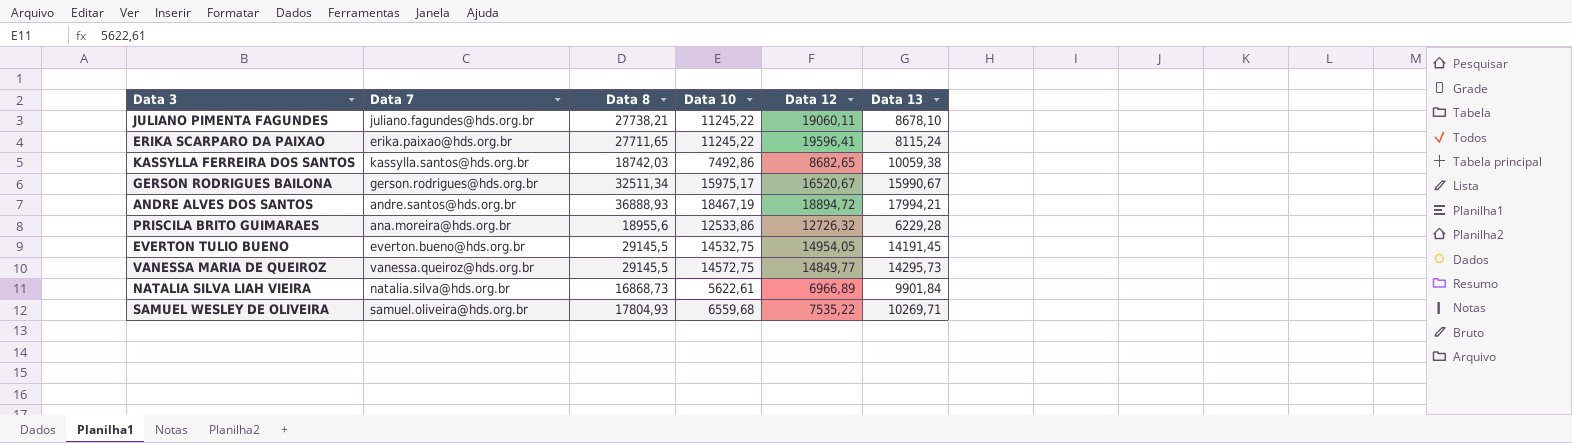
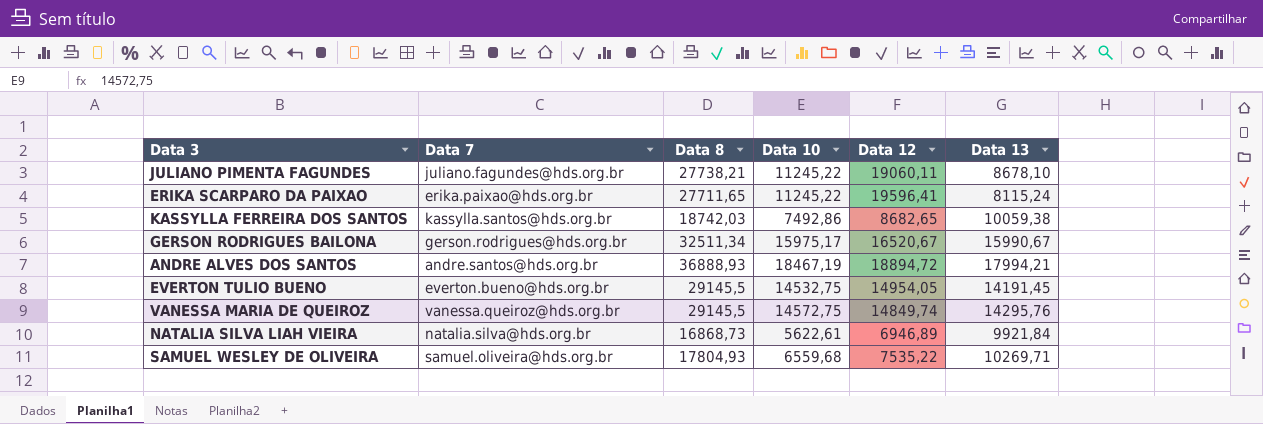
row PRISCILA BRITO GUIMARAES: ana.moreira@hds.org.br | 18955,6 | 12533,86 | 12726,32 | 6229,28 -> none
VANESSA MARIA DE QUEIROZ | Data 12: 14849,77 -> 14849,74
VANESSA MARIA DE QUEIROZ | Data 13: 14295,73 -> 14295,76
NATALIA SILVA LIAH VIEIRA | Data 12: 6966,89 -> 6946,89
NATALIA SILVA LIAH VIEIRA | Data 13: 9901,84 -> 9921,84

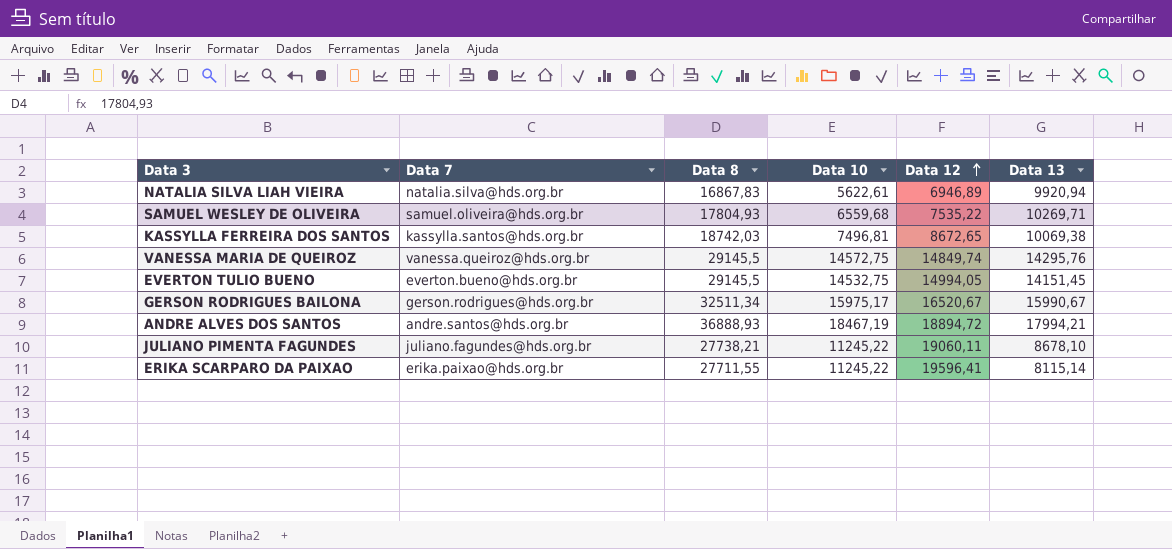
row order: none -> Data 12 ascending
NATALIA SILVA LIAH VIEIRA | Data 8: 16868,73 -> 16867,83
NATALIA SILVA LIAH VIEIRA | Data 13: 9921,84 -> 9920,94
KASSYLLA FERREIRA DOS SANTOS | Data 10: 7492,86 -> 7496,81
KASSYLLA FERREIRA DOS SANTOS | Data 12: 8682,65 -> 8672,65
KASSYLLA FERREIRA DOS SANTOS | Data 13: 10059,38 -> 10069,38
EVERTON TULIO BUENO | Data 12: 14954,05 -> 14994,05
EVERTON TULIO BUENO | Data 13: 14191,45 -> 14151,45
ERIKA SCARPARO DA PAIXAO | Data 8: 27711,65 -> 27711,55
ERIKA SCARPARO DA PAIXAO | Data 13: 8115,24 -> 8115,14

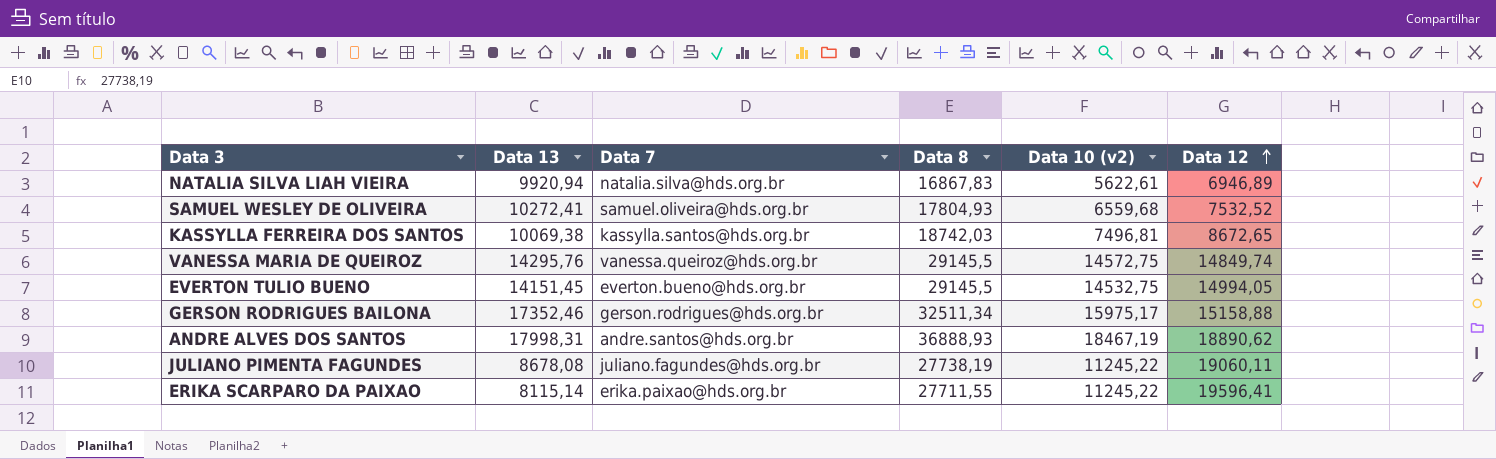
column Data 13 | position: 6 -> 2
column name: Data 10 -> Data 10 (v2)
SAMUEL WESLEY DE OLIVEIRA | Data 13: 10269,71 -> 10272,41
SAMUEL WESLEY DE OLIVEIRA | Data 12: 7535,22 -> 7532,52
GERSON RODRIGUES BAILONA | Data 13: 15990,67 -> 17352,46
GERSON RODRIGUES BAILONA | Data 12: 16520,67 -> 15158,88
ANDRE ALVES DOS SANTOS | Data 13: 17994,21 -> 17998,31
ANDRE ALVES DOS SANTOS | Data 12: 18894,72 -> 18890,62
JULIANO PIMENTA FAGUNDES | Data 13: 8678,10 -> 8678,08
JULIANO PIMENTA FAGUNDES | Data 8: 27738,21 -> 27738,19

